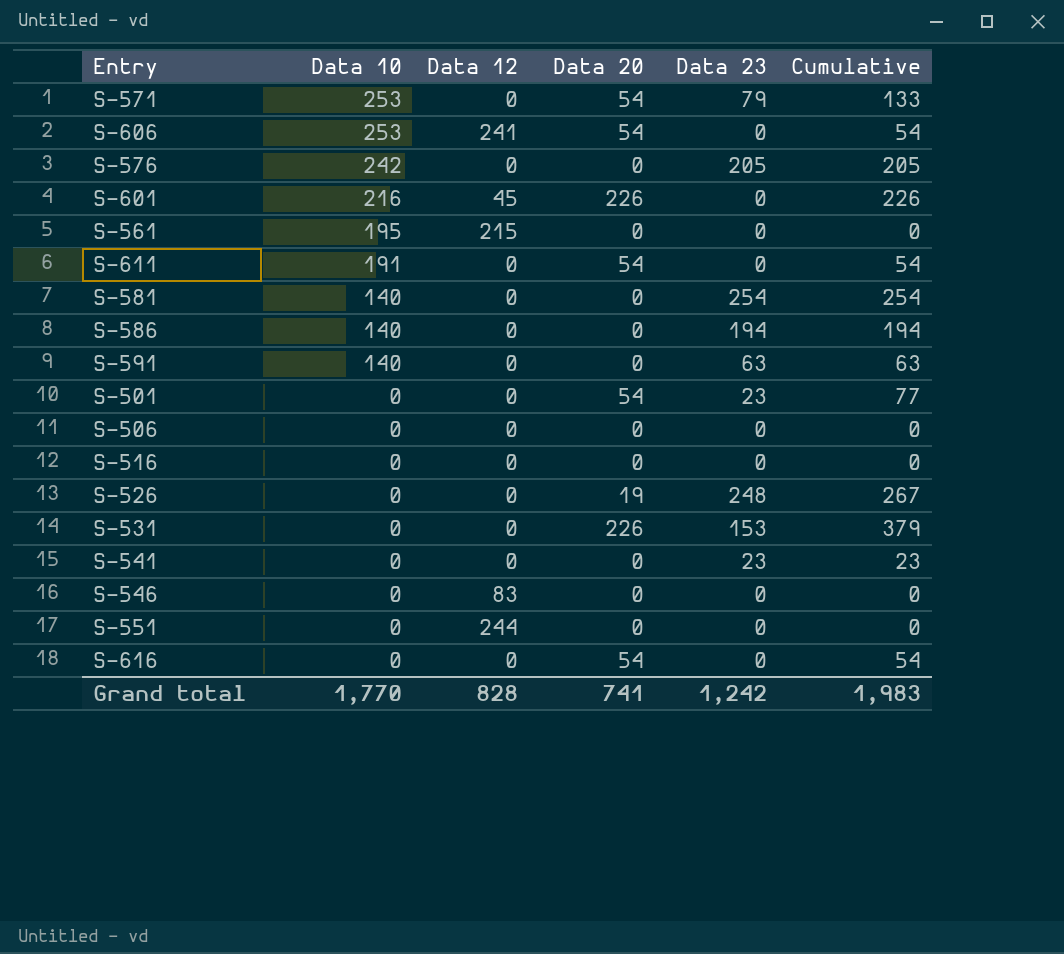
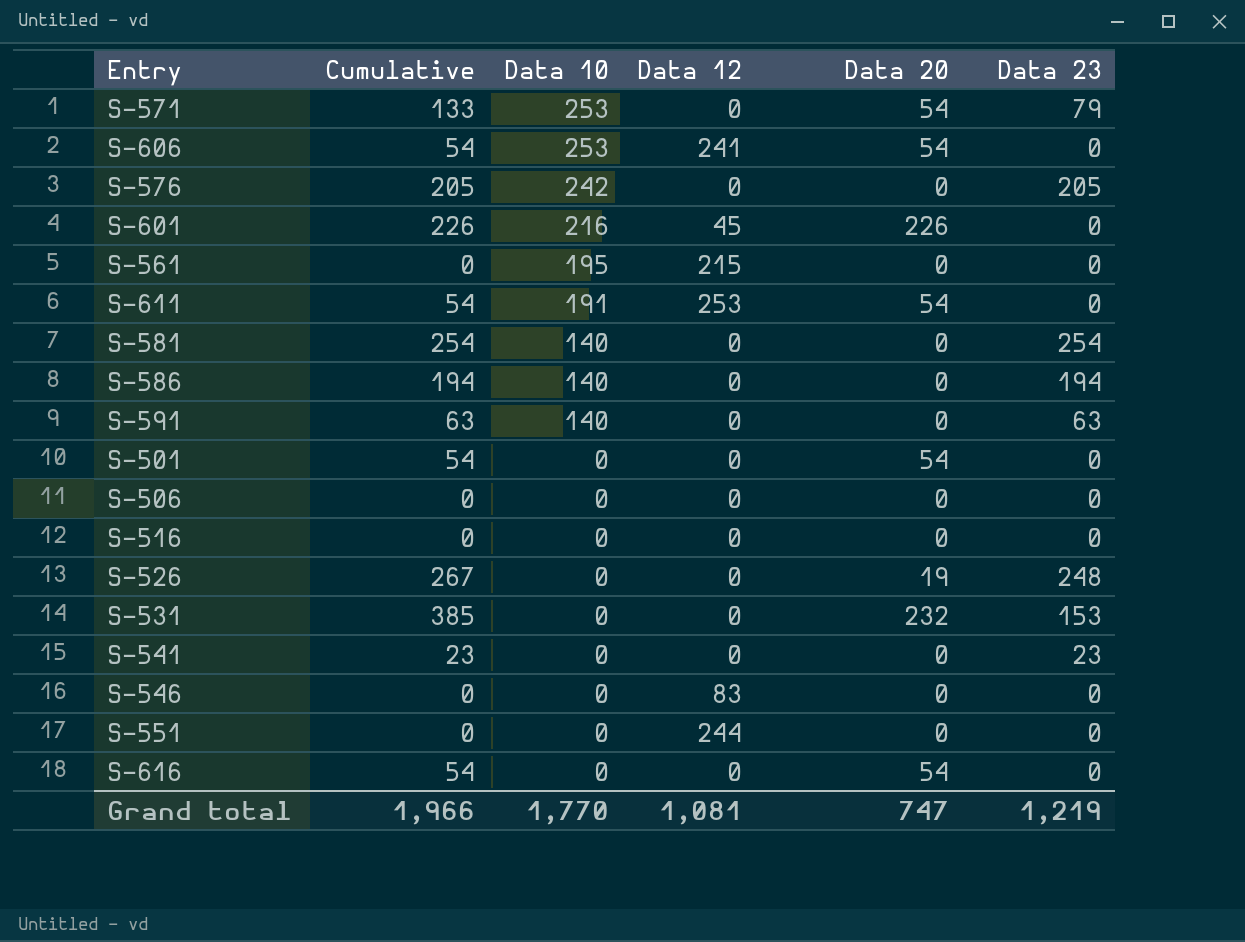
column Cumulative | position: 6 -> 2
S-611 | Data 12: 0 -> 253
S-501 | Cumulative: 77 -> 54
S-501 | Data 23: 23 -> 0
S-531 | Cumulative: 379 -> 385
S-531 | Data 20: 226 -> 232
Grand total | Cumulative: 1,983 -> 1,966
Grand total | Data 12: 828 -> 1,081
Grand total | Data 20: 741 -> 747
Grand total | Data 23: 1,242 -> 1,219

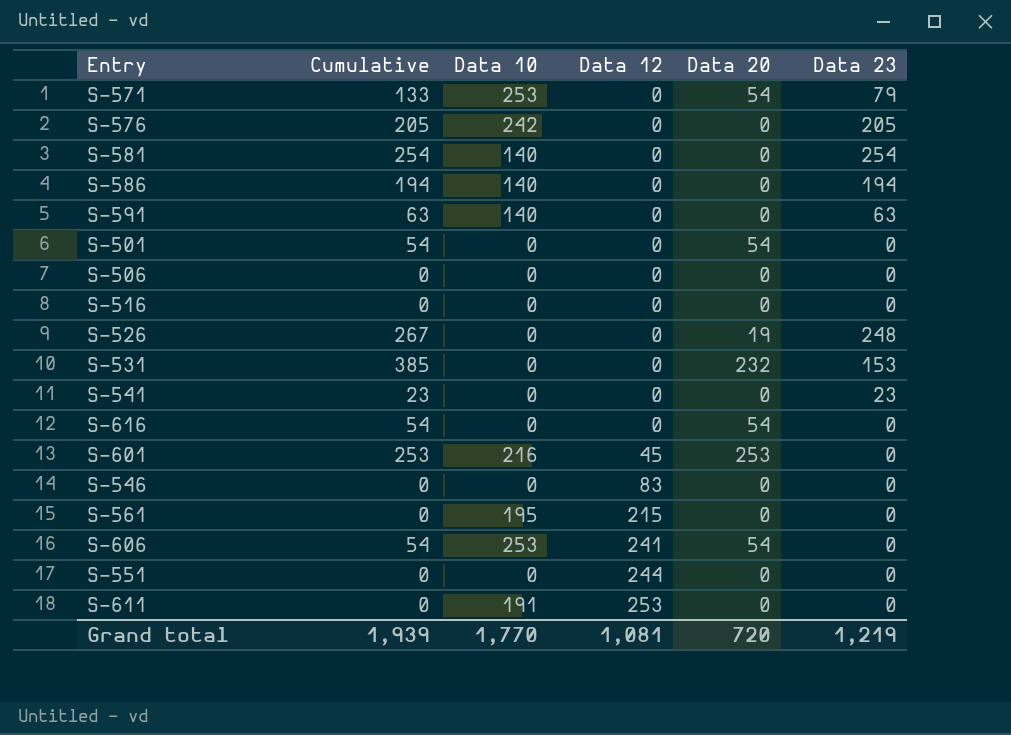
row order: Data 10 descending -> Data 12 ascending
S-601 | Cumulative: 226 -> 253
S-601 | Data 20: 226 -> 253
S-611 | Cumulative: 54 -> 0
S-611 | Data 20: 54 -> 0
Grand total | Cumulative: 1,966 -> 1,939
Grand total | Data 20: 747 -> 720

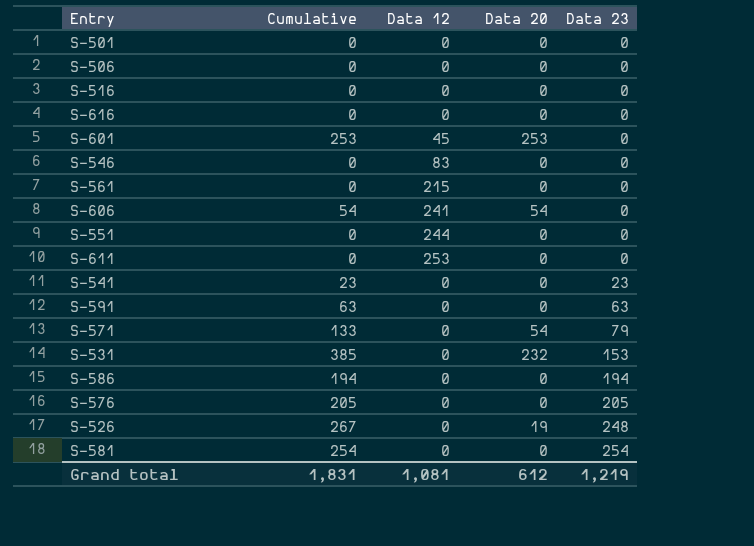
row order: Data 12 ascending -> Data 23 ascending
column Data 10 | position: 3 -> none
S-501 | Cumulative: 54 -> 0
S-501 | Data 20: 54 -> 0
S-616 | Cumulative: 54 -> 0
S-616 | Data 20: 54 -> 0
Grand total | Cumulative: 1,939 -> 1,831
Grand total | Data 20: 720 -> 612

